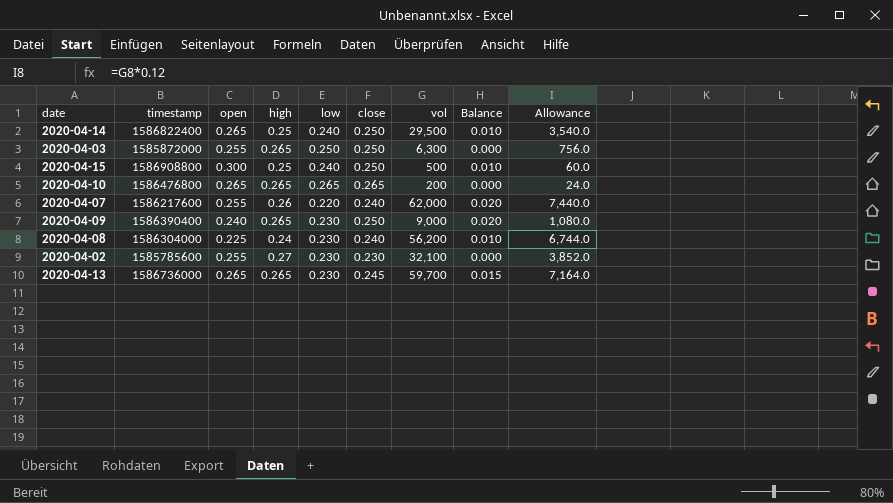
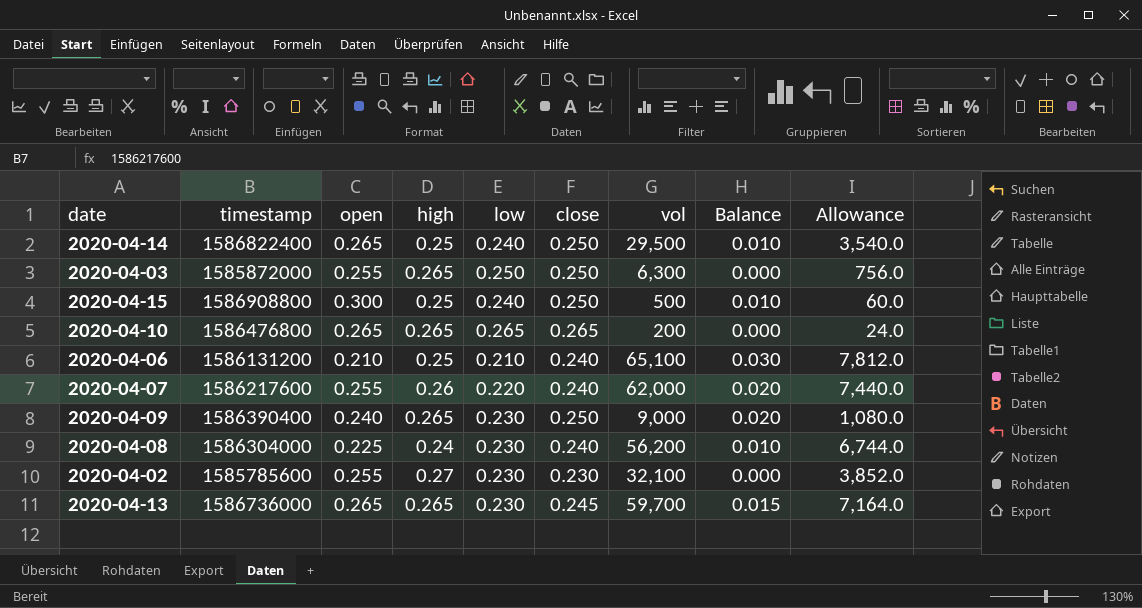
row 2020-04-06: none -> 1586131200 | 0.210 | 0.25 | 0.210 | 0.240 | 65,100 | 0.030 | 7,812.0

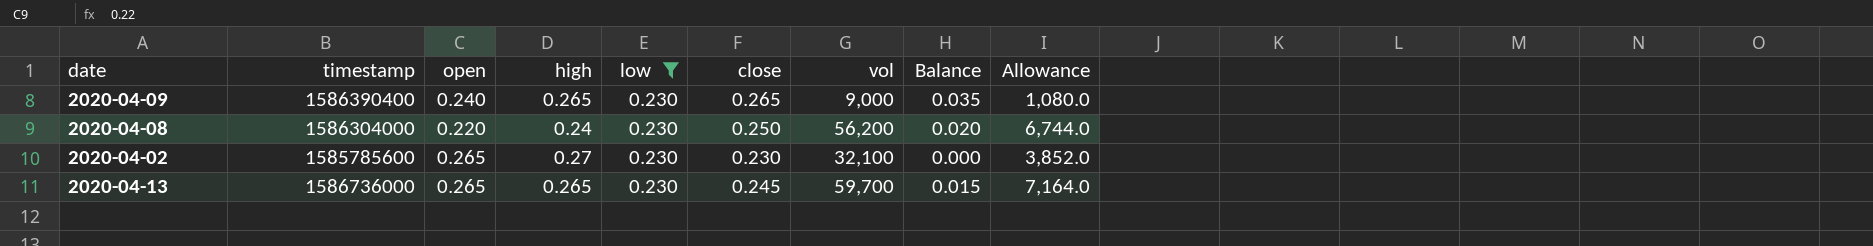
filter: none -> low = 0.230
2020-04-09 | close: 0.250 -> 0.265
2020-04-09 | Balance: 0.020 -> 0.035
2020-04-08 | open: 0.225 -> 0.220
2020-04-08 | close: 0.240 -> 0.250
2020-04-08 | Balance: 0.010 -> 0.020
2020-04-02 | open: 0.255 -> 0.265

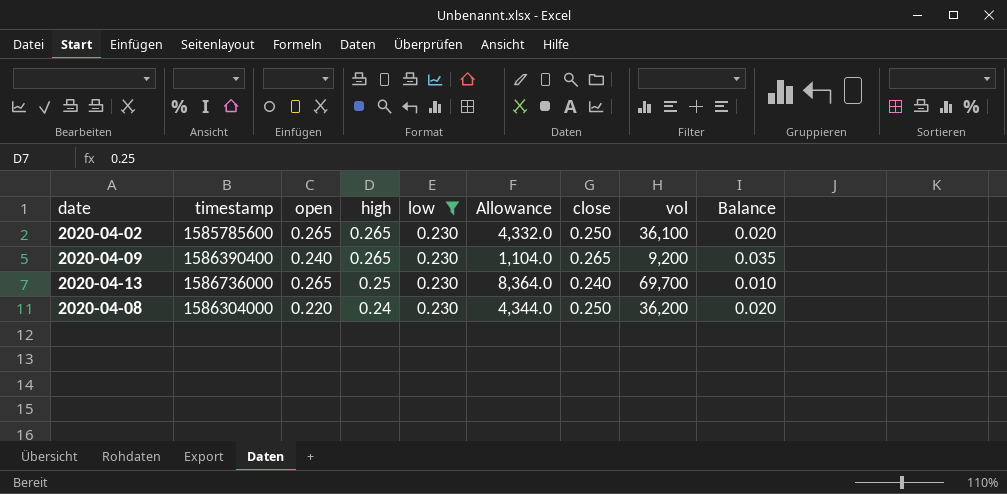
row order: none -> high descending
column Allowance | position: 9 -> 6
2020-04-02 | high: 0.27 -> 0.265
2020-04-02 | Allowance: 3,852.0 -> 4,332.0
2020-04-02 | close: 0.230 -> 0.250
2020-04-02 | vol: 32,100 -> 36,100
2020-04-02 | Balance: 0.000 -> 0.020
2020-04-09 | Allowance: 1,080.0 -> 1,104.0
2020-04-09 | vol: 9,000 -> 9,200
2020-04-13 | high: 0.265 -> 0.25
2020-04-13 | Allowance: 7,164.0 -> 8,364.0
2020-04-13 | close: 0.245 -> 0.240
2020-04-13 | vol: 59,700 -> 69,700
2020-04-13 | Balance: 0.015 -> 0.010
2020-04-08 | Allowance: 6,744.0 -> 4,344.0
2020-04-08 | vol: 56,200 -> 36,200

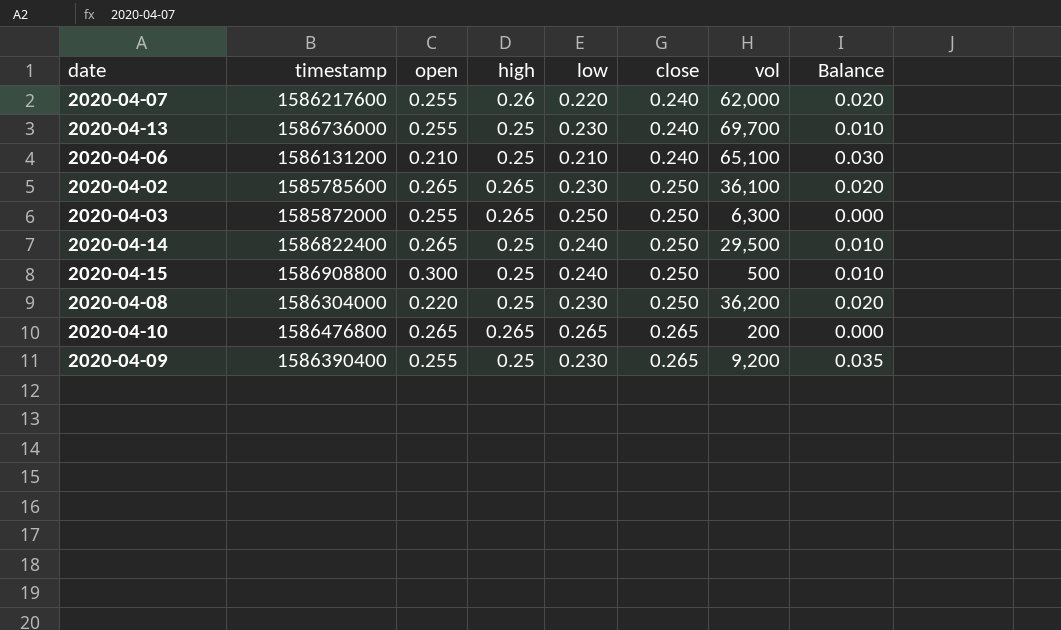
filter: low = 0.230 -> none
row order: high descending -> close ascending
column Allowance | formula: [vol] * 0.12 -> none
2020-04-13 | open: 0.265 -> 0.255
2020-04-08 | high: 0.24 -> 0.25
2020-04-09 | open: 0.240 -> 0.255
2020-04-09 | high: 0.265 -> 0.25

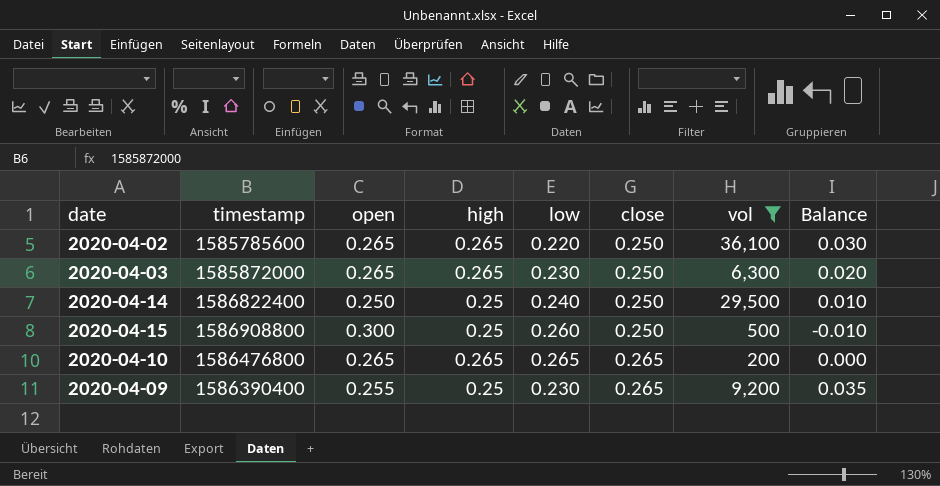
filter: none -> vol <= 36,100
2020-04-02 | low: 0.230 -> 0.220
2020-04-02 | Balance: 0.020 -> 0.030
2020-04-03 | open: 0.255 -> 0.265
2020-04-03 | low: 0.250 -> 0.230
2020-04-03 | Balance: 0.000 -> 0.020
2020-04-14 | open: 0.265 -> 0.250
2020-04-15 | low: 0.240 -> 0.260
2020-04-15 | Balance: 0.010 -> -0.010

